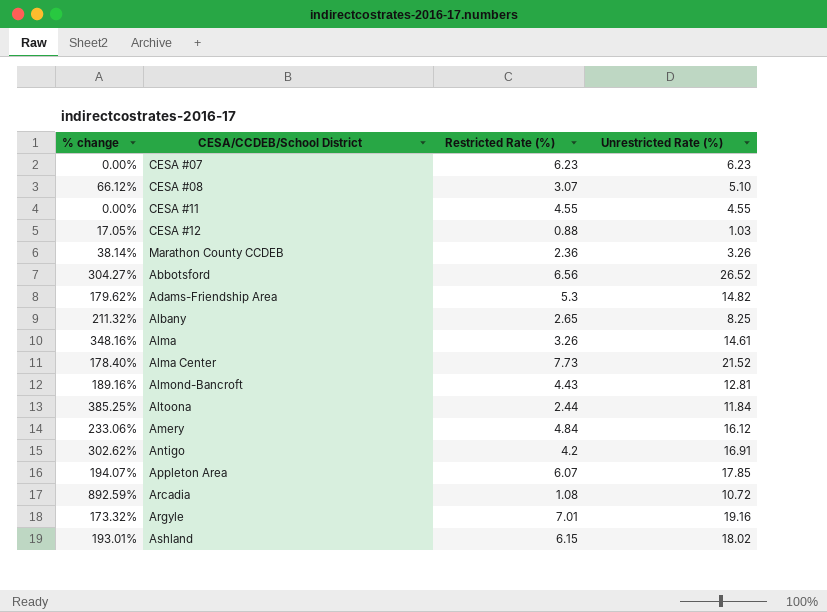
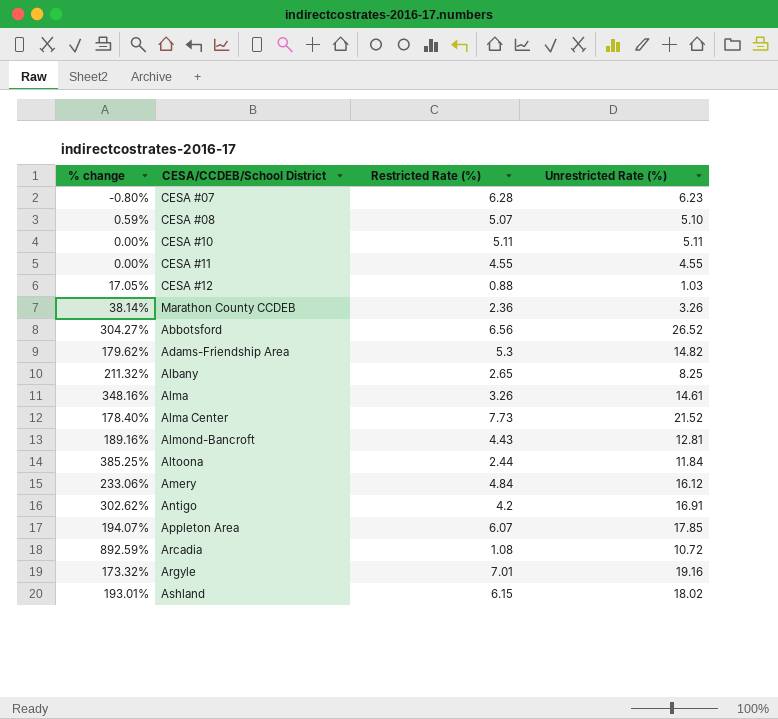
CESA #07 | % change: 0.00% -> -0.80%
CESA #07 | Restricted Rate (%): 6.23 -> 6.28
CESA #08 | % change: 66.12% -> 0.59%
CESA #08 | Restricted Rate (%): 3.07 -> 5.07
row CESA #10: none -> 0.00% | 5.11 | 5.11

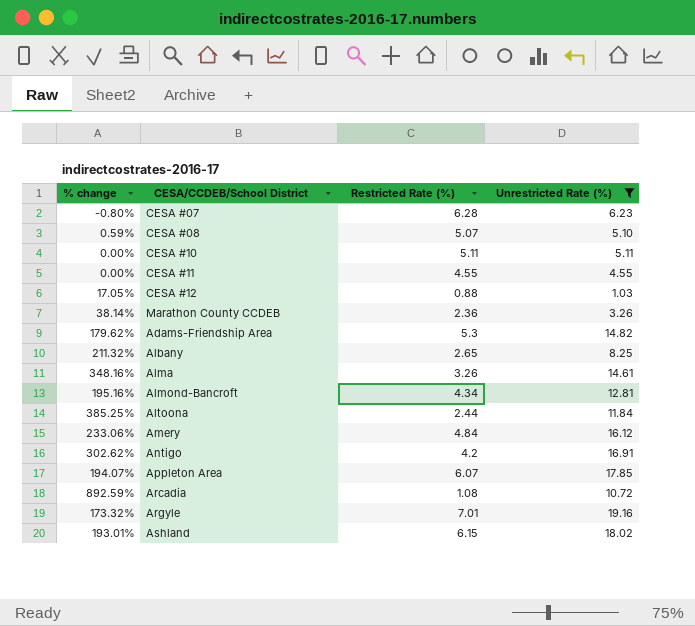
filter: none -> Unrestricted Rate (%) <= 19.16
Almond-Bancroft | % change: 189.16% -> 195.16%
Almond-Bancroft | Restricted Rate (%): 4.43 -> 4.34

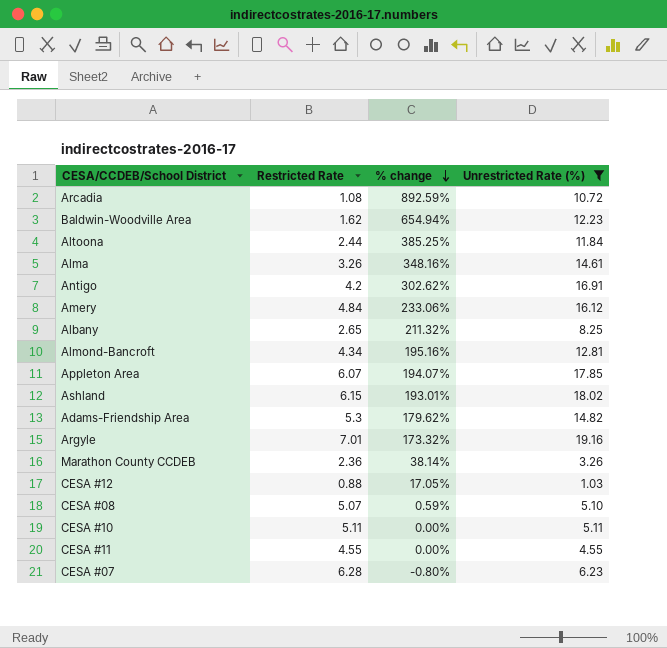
row order: none -> % change descending
column name: Restricted Rate (%) -> Restricted Rate
column % change | position: 1 -> 3
row Baldwin-Woodville Area: none -> 1.62 | 654.94% | 12.23

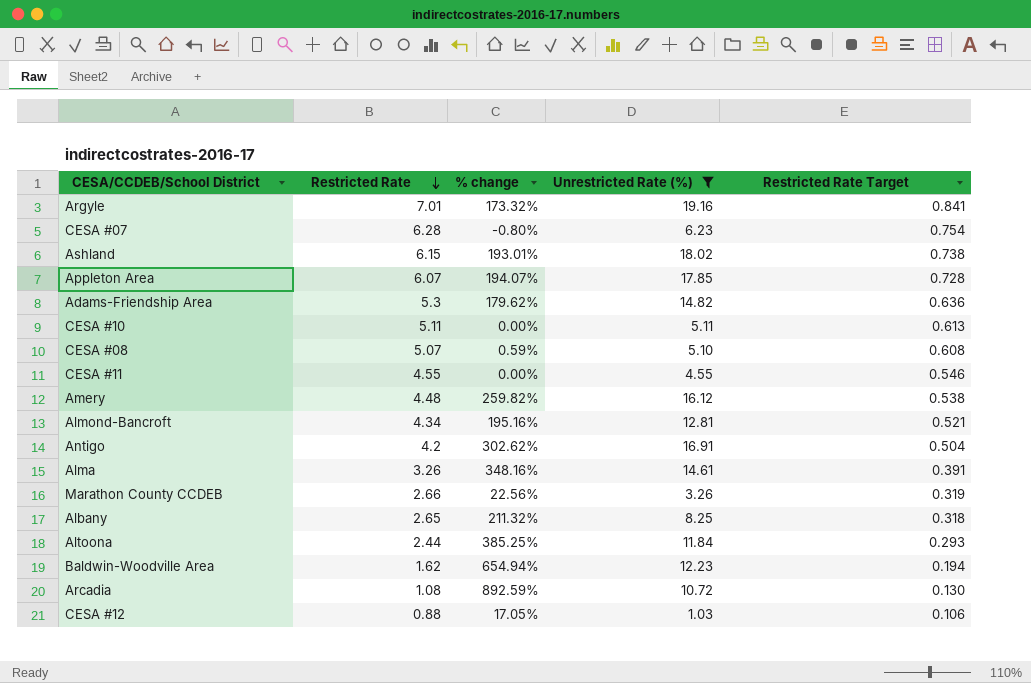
row order: % change descending -> Restricted Rate descending
column Restricted Rate Target | formula: none -> [Restricted Rate] * 0.12
Amery | Restricted Rate: 4.84 -> 4.48
Amery | % change: 233.06% -> 259.82%
Marathon County CCDEB | Restricted Rate: 2.36 -> 2.66
Marathon County CCDEB | % change: 38.14% -> 22.56%

